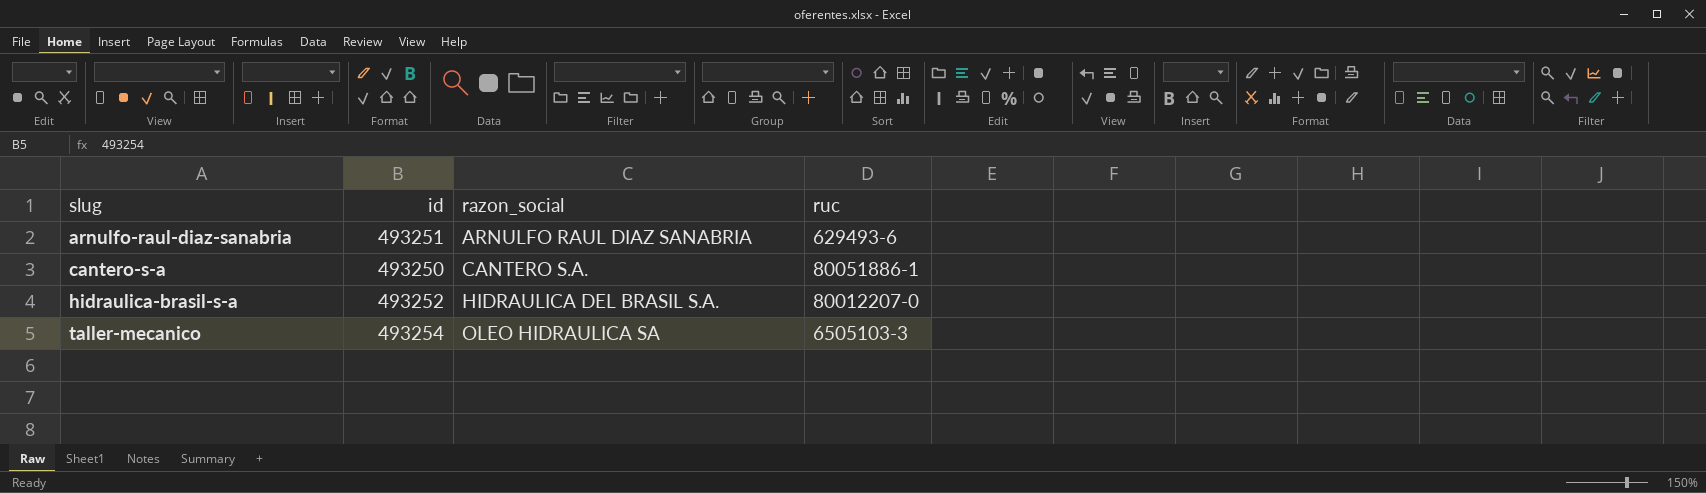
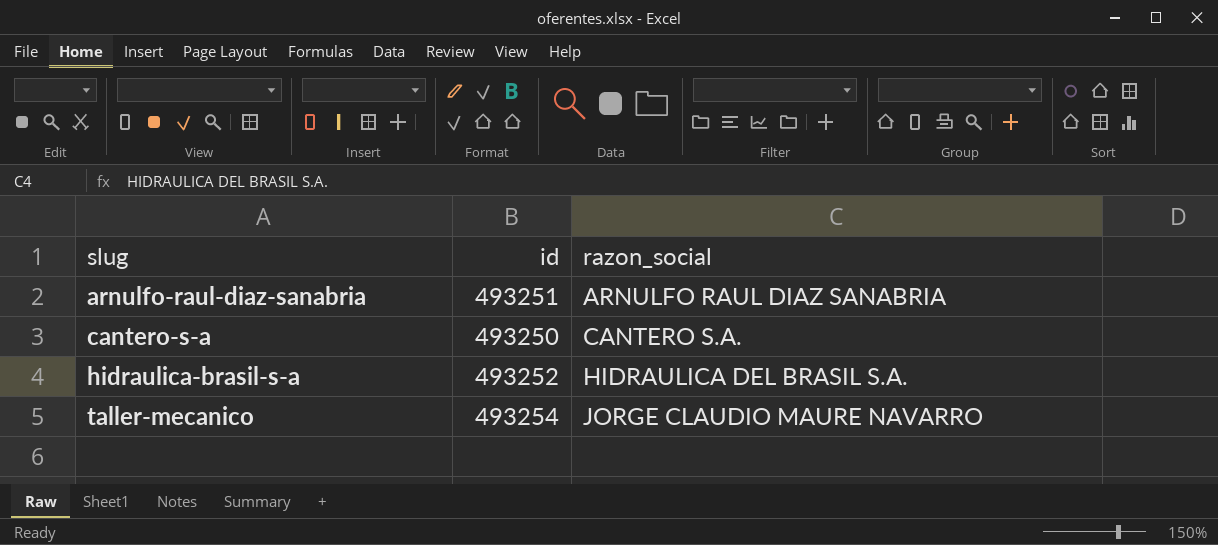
column ruc | position: 4 -> none
taller-mecanico | razon_social: OLEO HIDRAULICA SA -> JORGE CLAUDIO MAURE NAVARRO

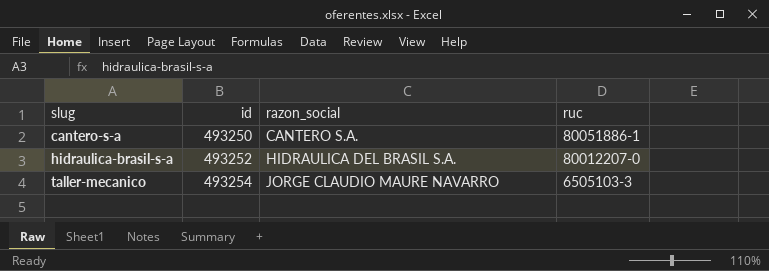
column ruc | position: none -> 4
row arnulfo-raul-diaz-sanabria: 493251 | ARNULFO RAUL DIAZ SANABRIA -> none

